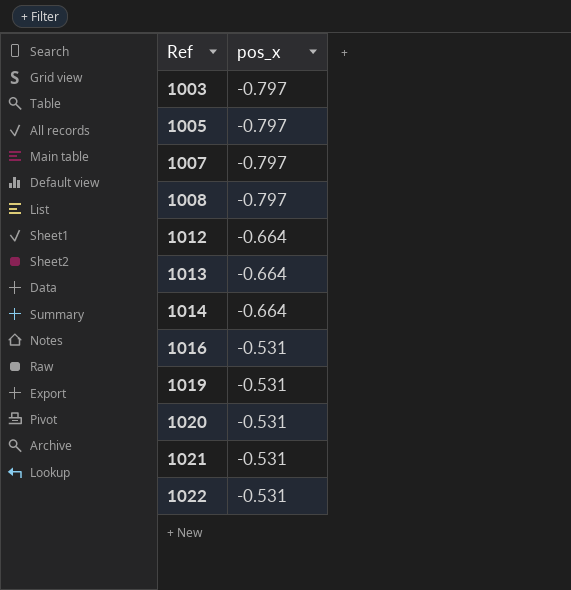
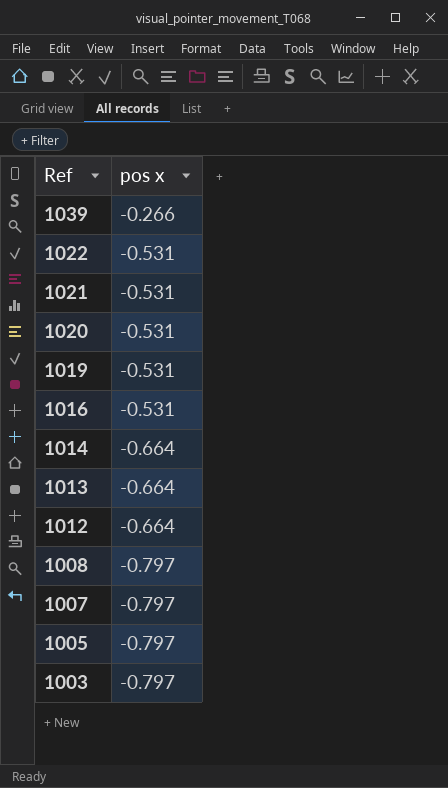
row order: Ref ascending -> Ref descending
column name: pos_x -> pos x
row 1039: none -> -0.266

